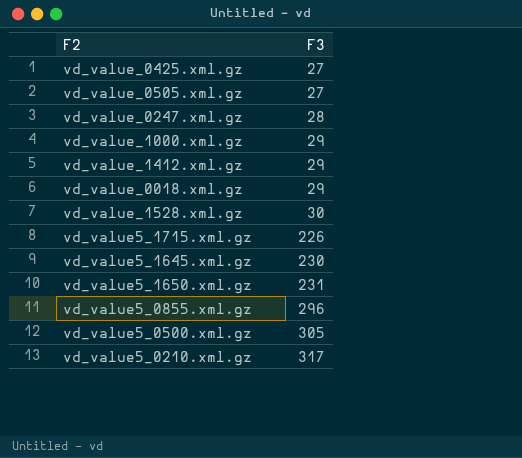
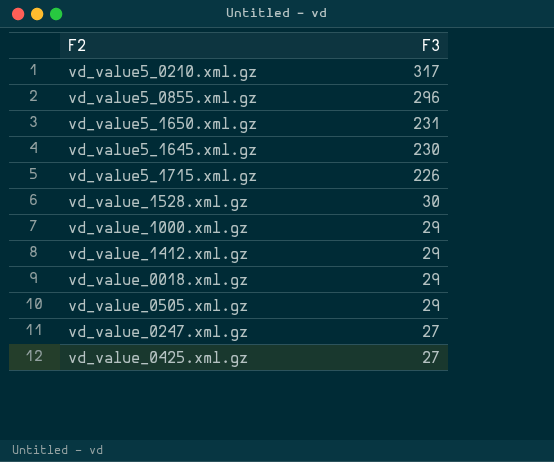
row order: F3 ascending -> F3 descending
row vd_value5_0500.xml.gz: 305 -> none
vd_value_0505.xml.gz | F3: 27 -> 29
vd_value_0247.xml.gz | F3: 28 -> 27

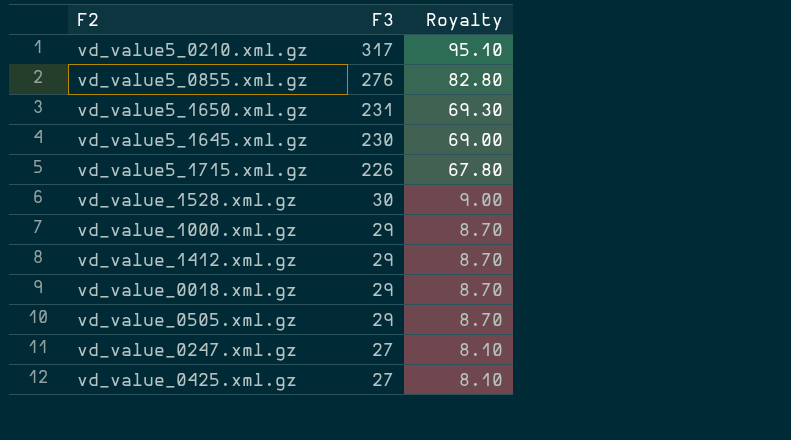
column Royalty | formula: none -> [F3] * 0.3
vd_value5_0855.xml.gz | F3: 296 -> 276

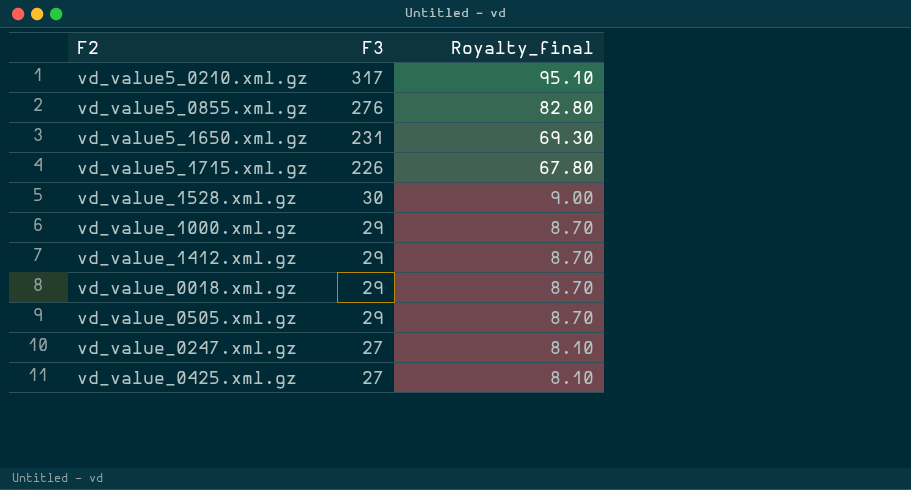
column name: Royalty -> Royalty_final
row vd_value5_1645.xml.gz: 230 | 69.00 -> none

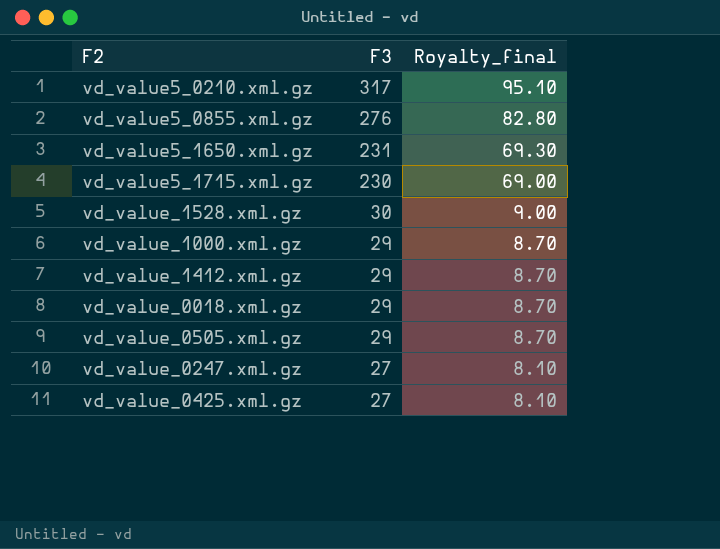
vd_value5_1715.xml.gz | F3: 226 -> 230
vd_value5_1715.xml.gz | Royalty_final: 67.80 -> 69.00

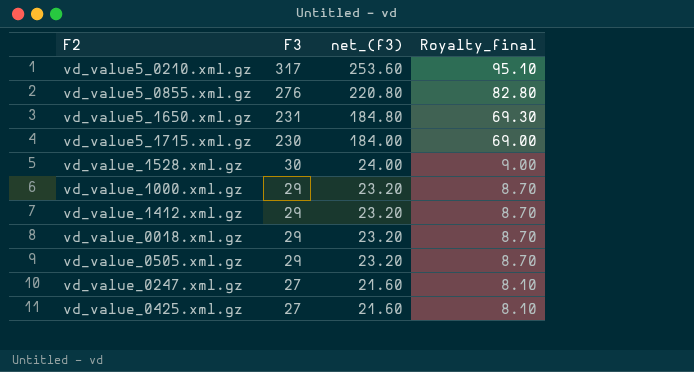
column net_(f3) | formula: none -> [F3] * 0.8

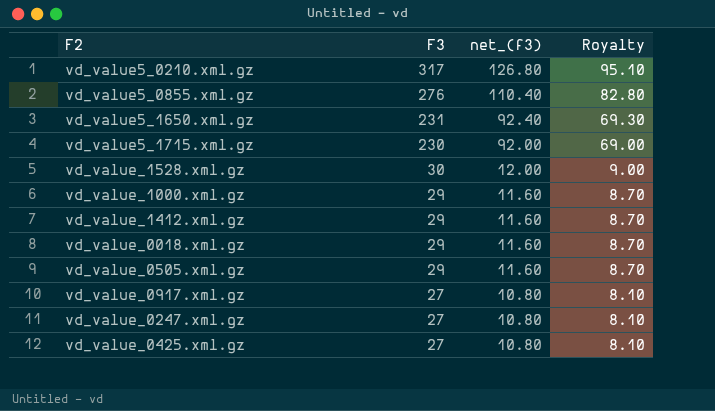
column net_(f3) | formula: [F3] * 0.8 -> [F3] * 0.4
column name: Royalty_final -> Royalty
row vd_value_0917.xml.gz: none -> 27 | 10.80 | 8.10

